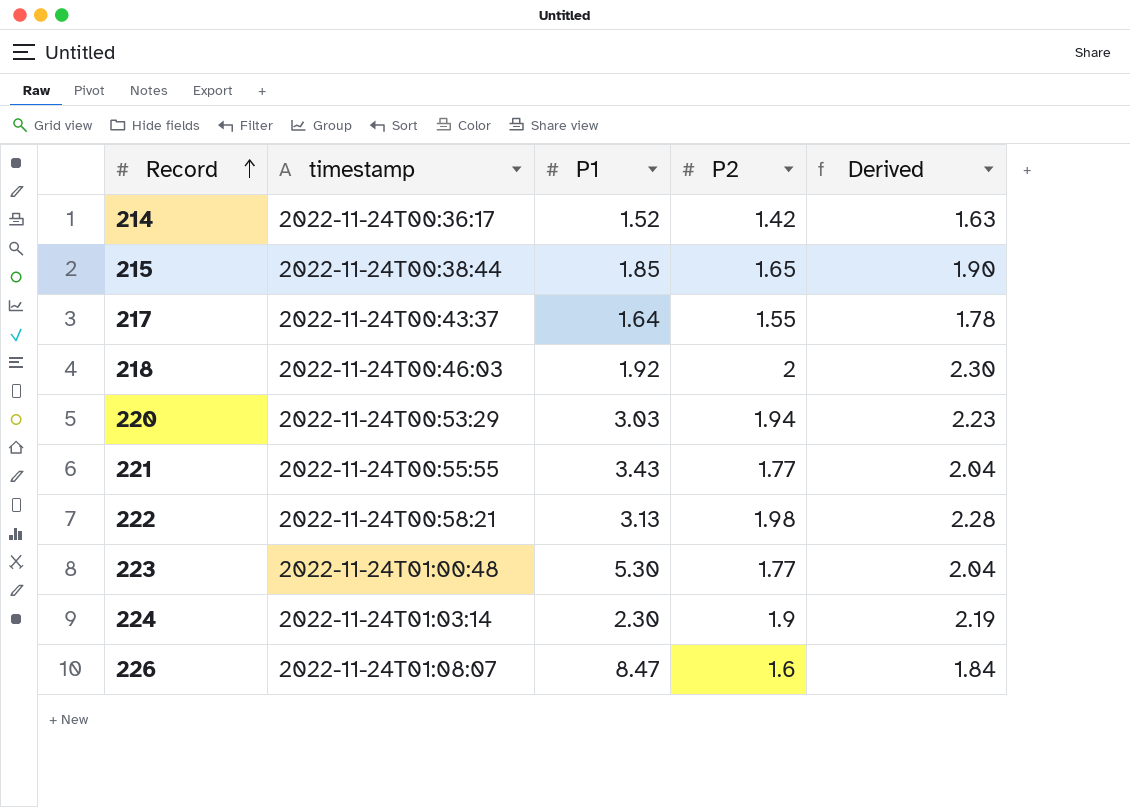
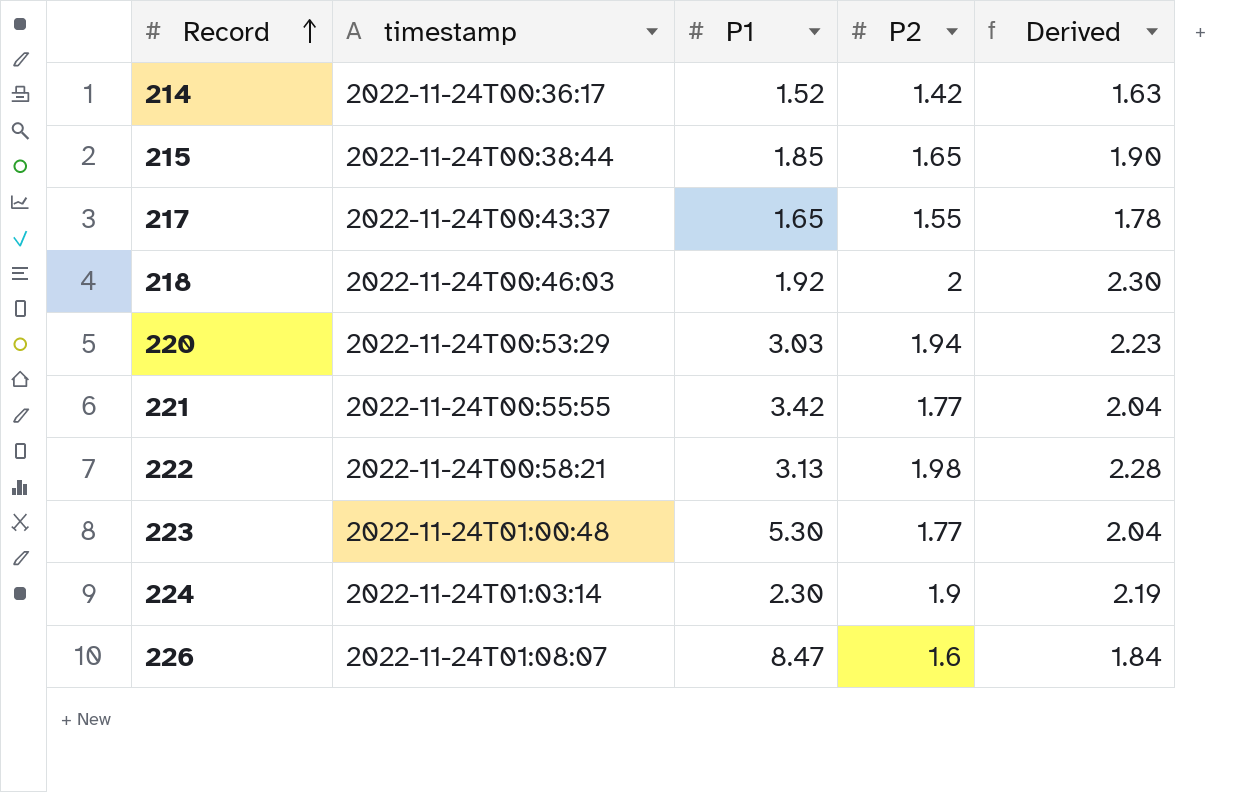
217 | P1: 1.64 -> 1.65
221 | P1: 3.43 -> 3.42

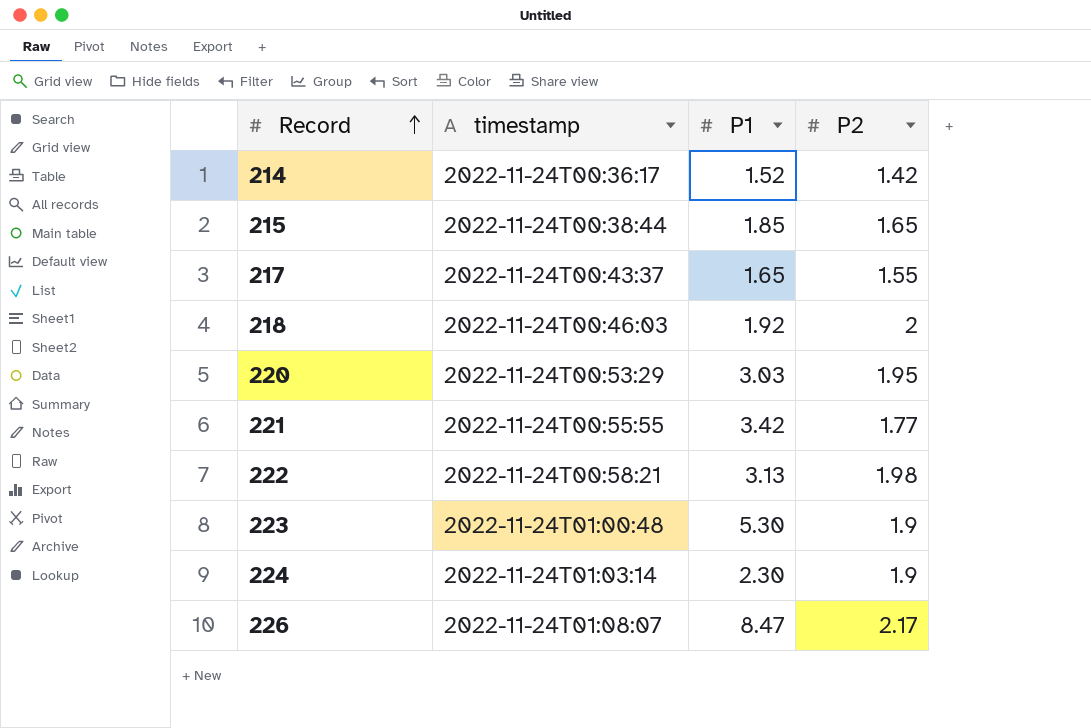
column Derived | formula: [P2] * 1.15 -> none
220 | P2: 1.94 -> 1.95
223 | P2: 1.77 -> 1.9
226 | P2: 1.6 -> 2.17

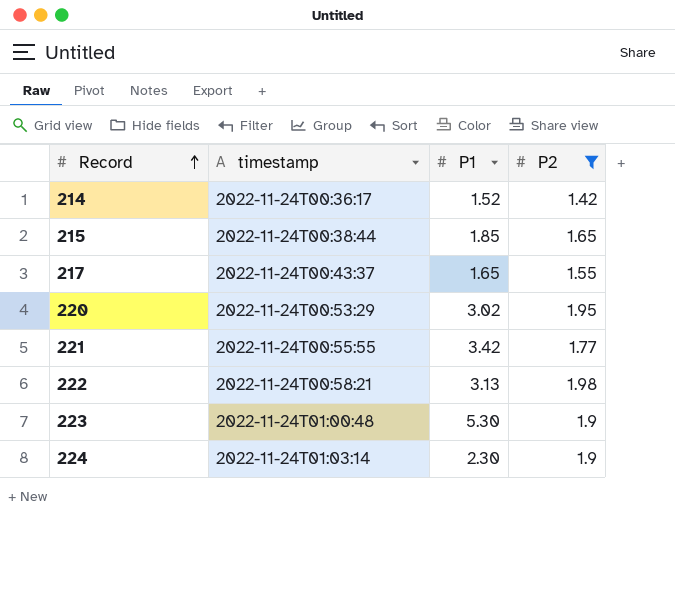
filter: none -> P2 <= 1.98
220 | P1: 3.03 -> 3.02

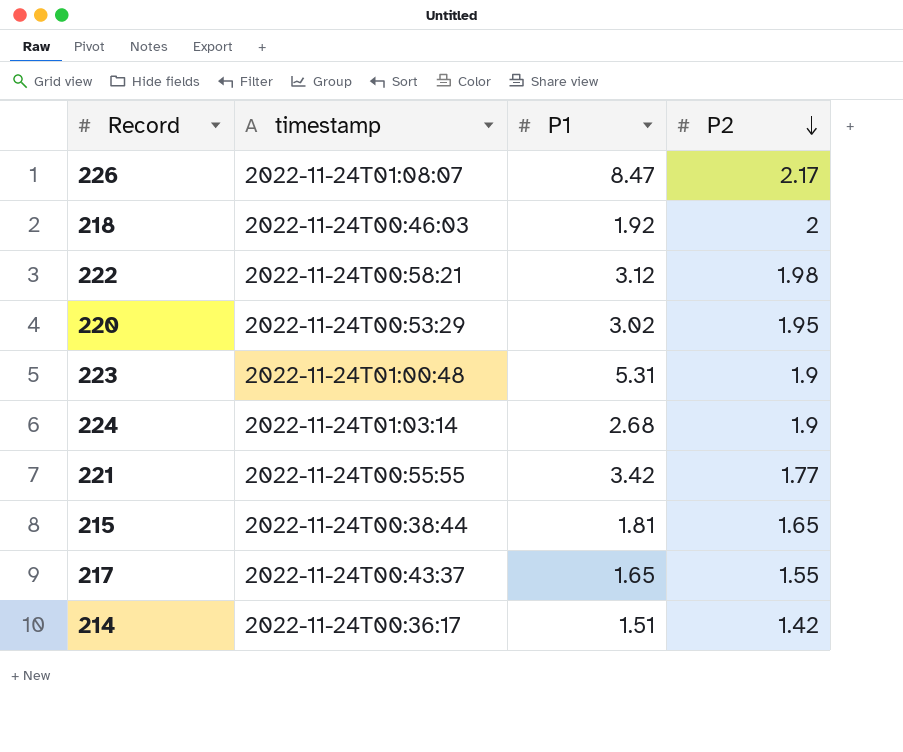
filter: P2 <= 1.98 -> none
row order: Record ascending -> P2 descending
222 | P1: 3.13 -> 3.12
223 | P1: 5.30 -> 5.31
224 | P1: 2.30 -> 2.68
215 | P1: 1.85 -> 1.81
214 | P1: 1.52 -> 1.51

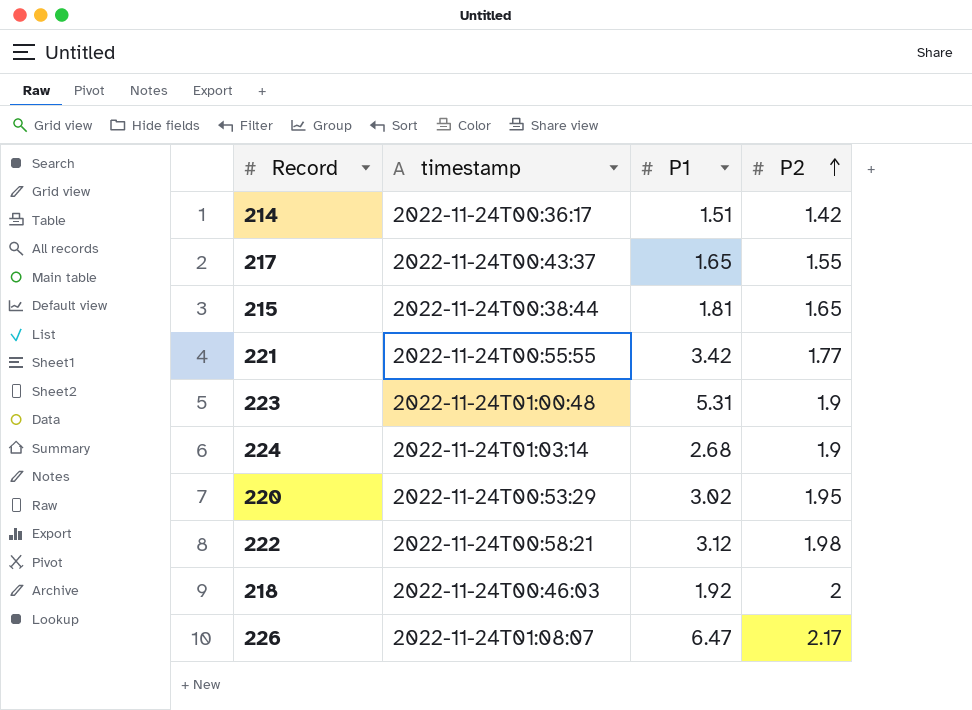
row order: P2 descending -> P2 ascending
226 | P1: 8.47 -> 6.47

